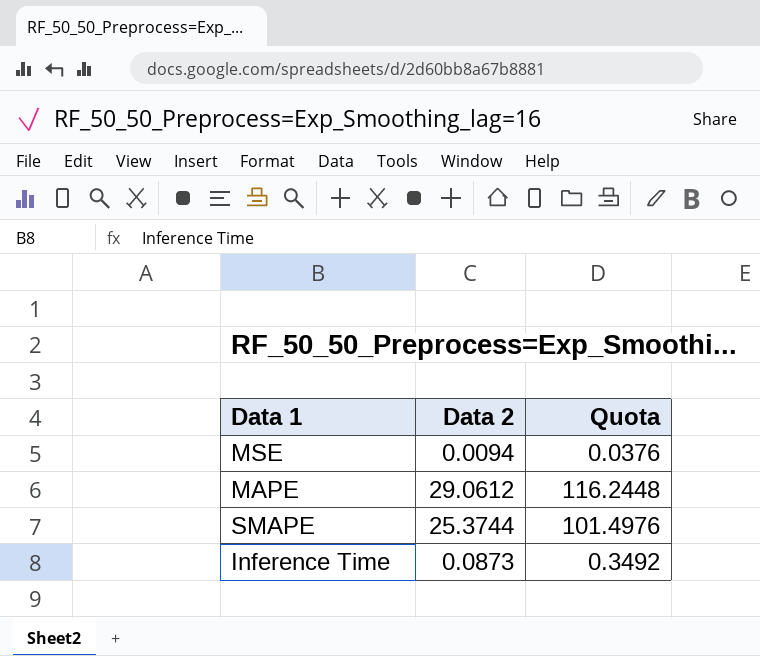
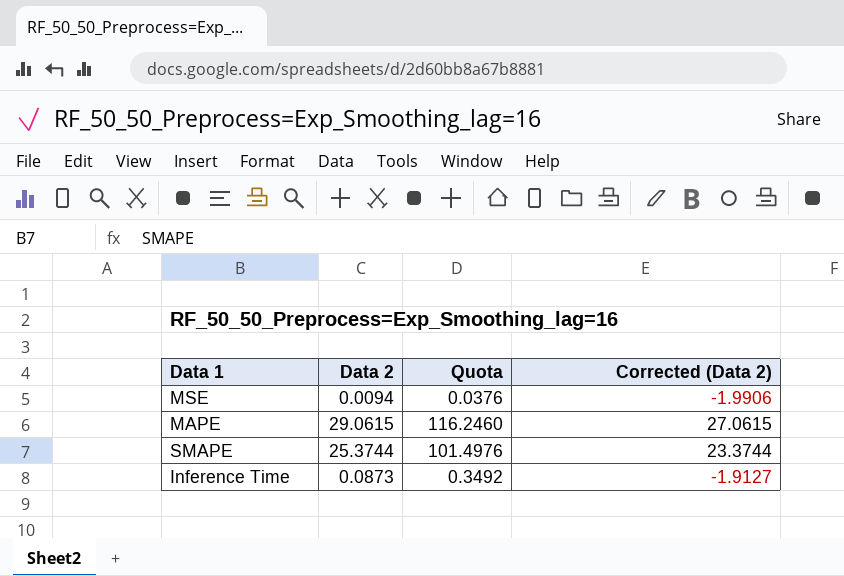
column Corrected (Data 2) | formula: none -> [Data 2] - 2
MAPE | Data 2: 29.0612 -> 29.0615
MAPE | Quota: 116.2448 -> 116.2460

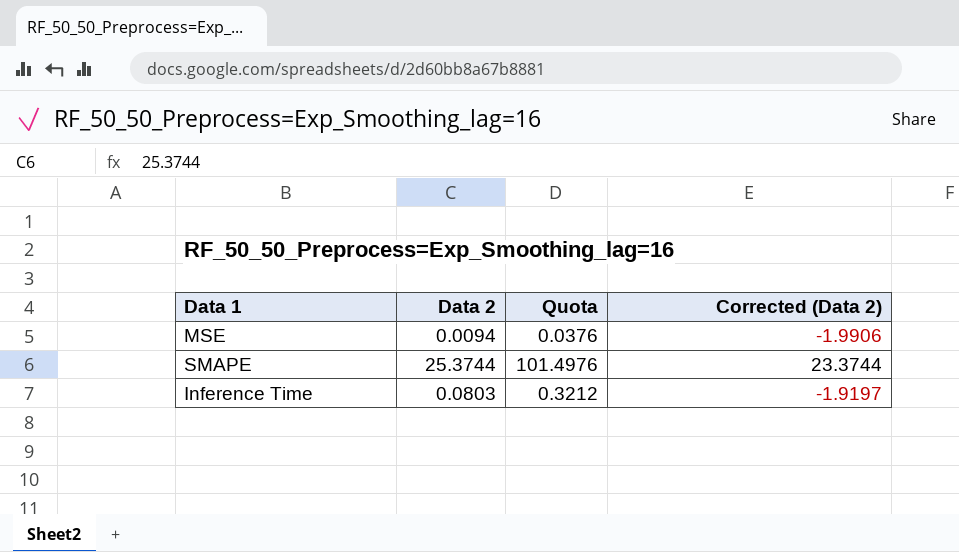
row MAPE: 29.0615 | 116.2460 | 27.0615 -> none
Inference Time | Data 2: 0.0873 -> 0.0803
Inference Time | Quota: 0.3492 -> 0.3212
Inference Time | Corrected (Data 2): -1.9127 -> -1.9197

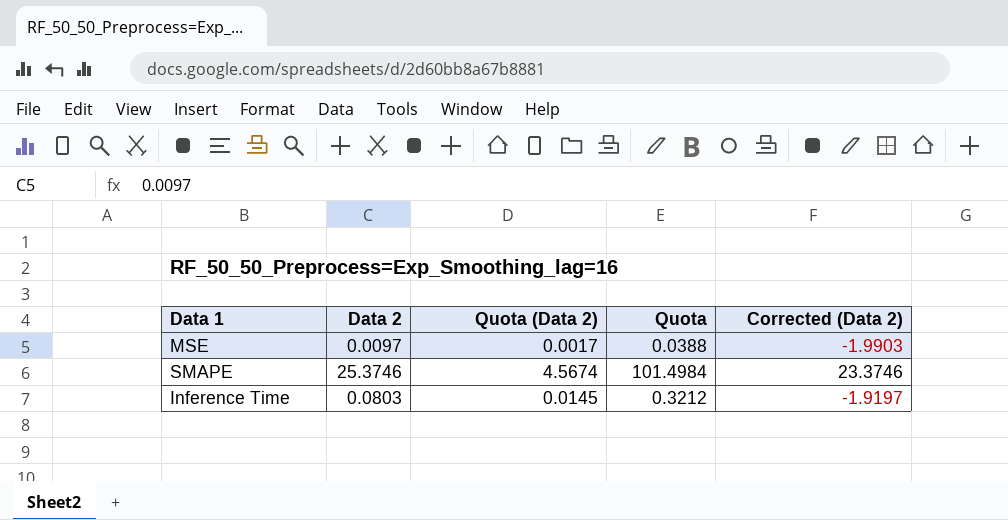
column Quota (Data 2) | formula: none -> [Data 2] * 0.18
MSE | Data 2: 0.0094 -> 0.0097
MSE | Quota: 0.0376 -> 0.0388
MSE | Corrected (Data 2): -1.9906 -> -1.9903
SMAPE | Data 2: 25.3744 -> 25.3746
SMAPE | Quota: 101.4976 -> 101.4984
SMAPE | Corrected (Data 2): 23.3744 -> 23.3746

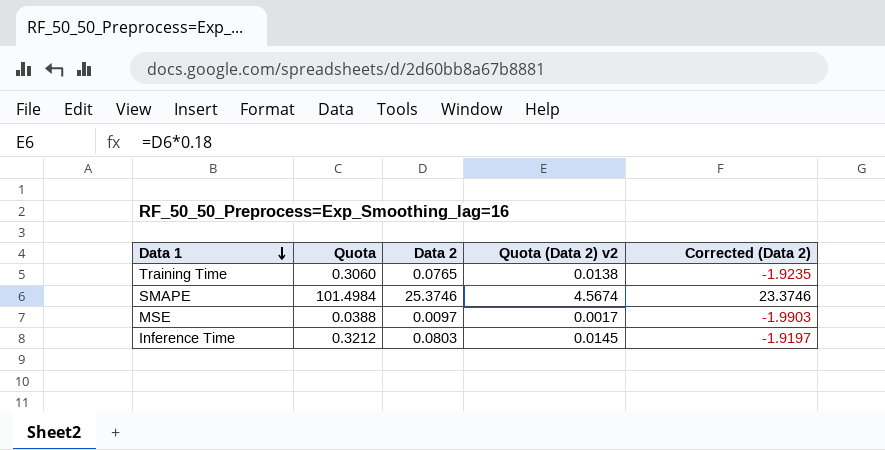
row order: none -> Data 1 descending
column Quota | position: 4 -> 2
column name: Quota (Data 2) -> Quota (Data 2) v2
row Training Time: none -> 0.3060 | 0.0765 | 0.0138 | -1.9235

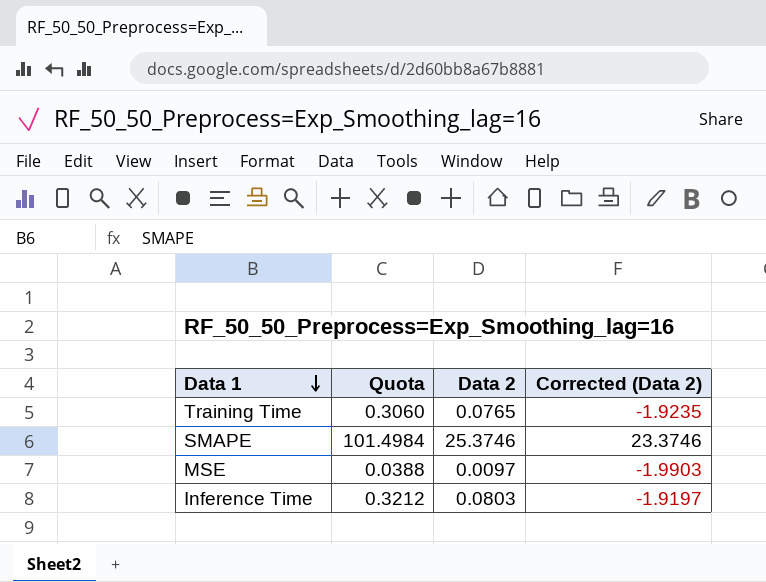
column Quota (Data 2) v2 | formula: [Data 2] * 0.18 -> none

